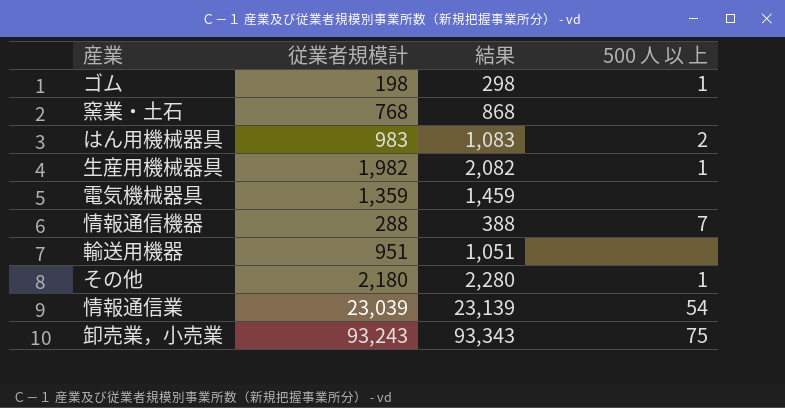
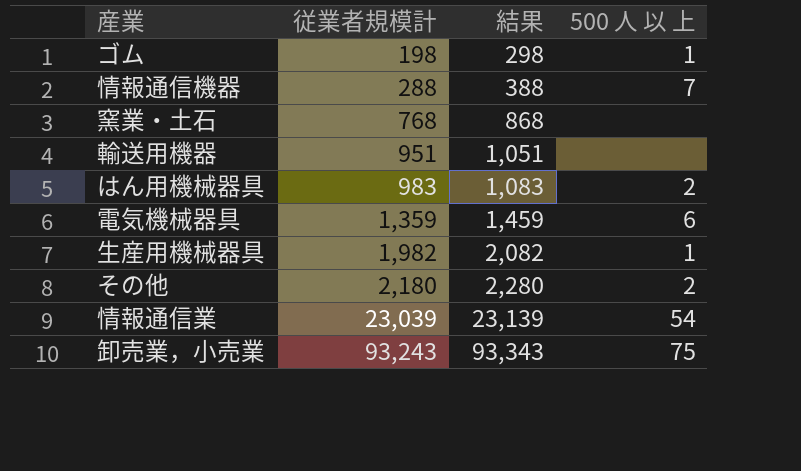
row order: none -> 従業者規模計 ascending
電気機械器具 | 500 人 以 上: none -> 6
その他 | 500 人 以 上: 1 -> 2

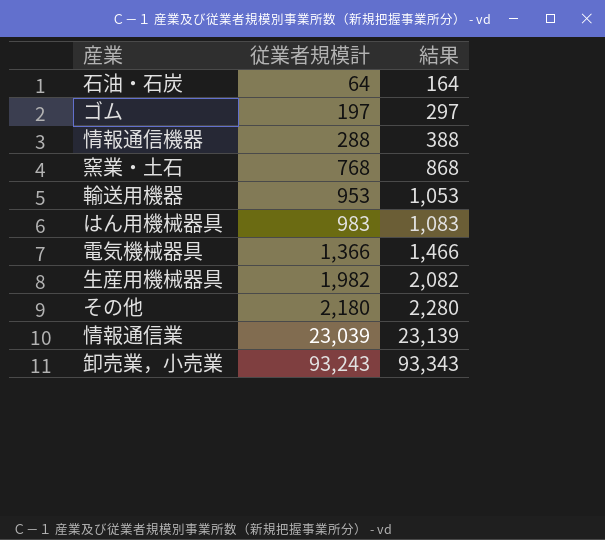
column 500 人 以 上 | position: 4 -> none
row 石油・石炭: none -> 64 | 164
ゴム | 従業者規模計: 198 -> 197
ゴム | 結果: 298 -> 297
輸送用機器 | 従業者規模計: 951 -> 953
輸送用機器 | 結果: 1,051 -> 1,053
電気機械器具 | 従業者規模計: 1,359 -> 1,366
電気機械器具 | 結果: 1,459 -> 1,466

